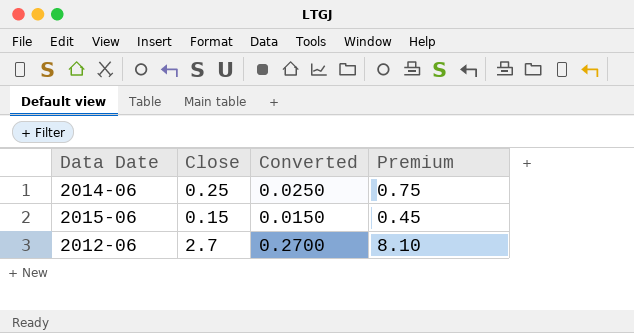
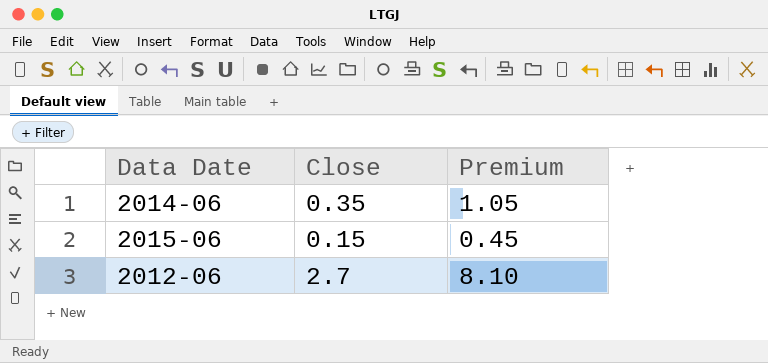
column Converted | formula: [Close] * 0.1 -> none
2014-06 | Close: 0.25 -> 0.35
2014-06 | Premium: 0.75 -> 1.05

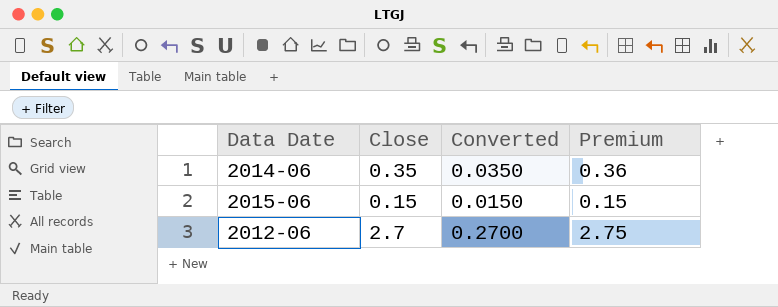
column Converted | formula: none -> [Close] * 0.1
column Premium | formula: [Close] * 3 -> [Close] * 1.02

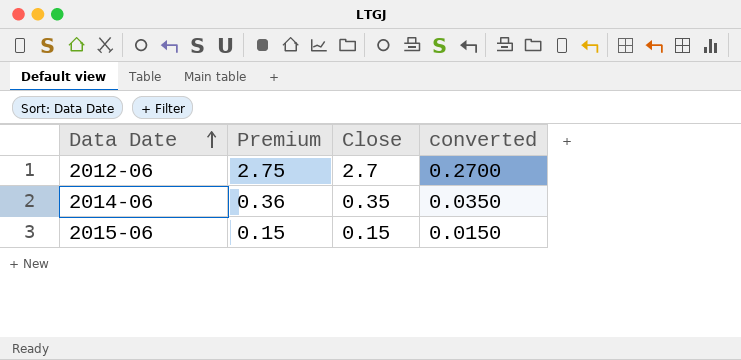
row order: none -> Data Date ascending
column Premium | position: 4 -> 2
column name: Converted -> converted

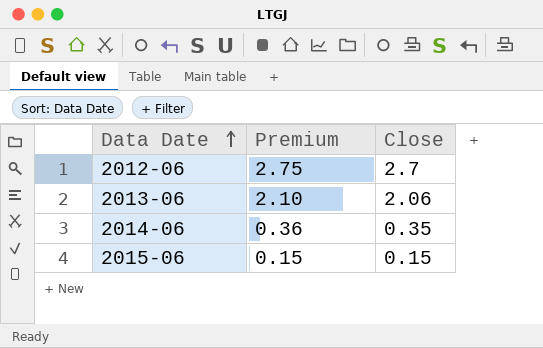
column converted | formula: [Close] * 0.1 -> none
row 2013-06: none -> 2.10 | 2.06

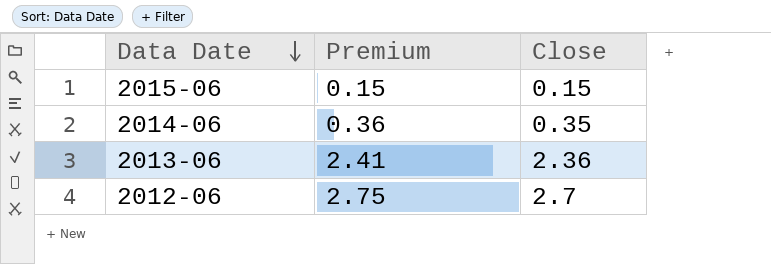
row order: Data Date ascending -> Data Date descending
2013-06 | Premium: 2.10 -> 2.41
2013-06 | Close: 2.06 -> 2.36

